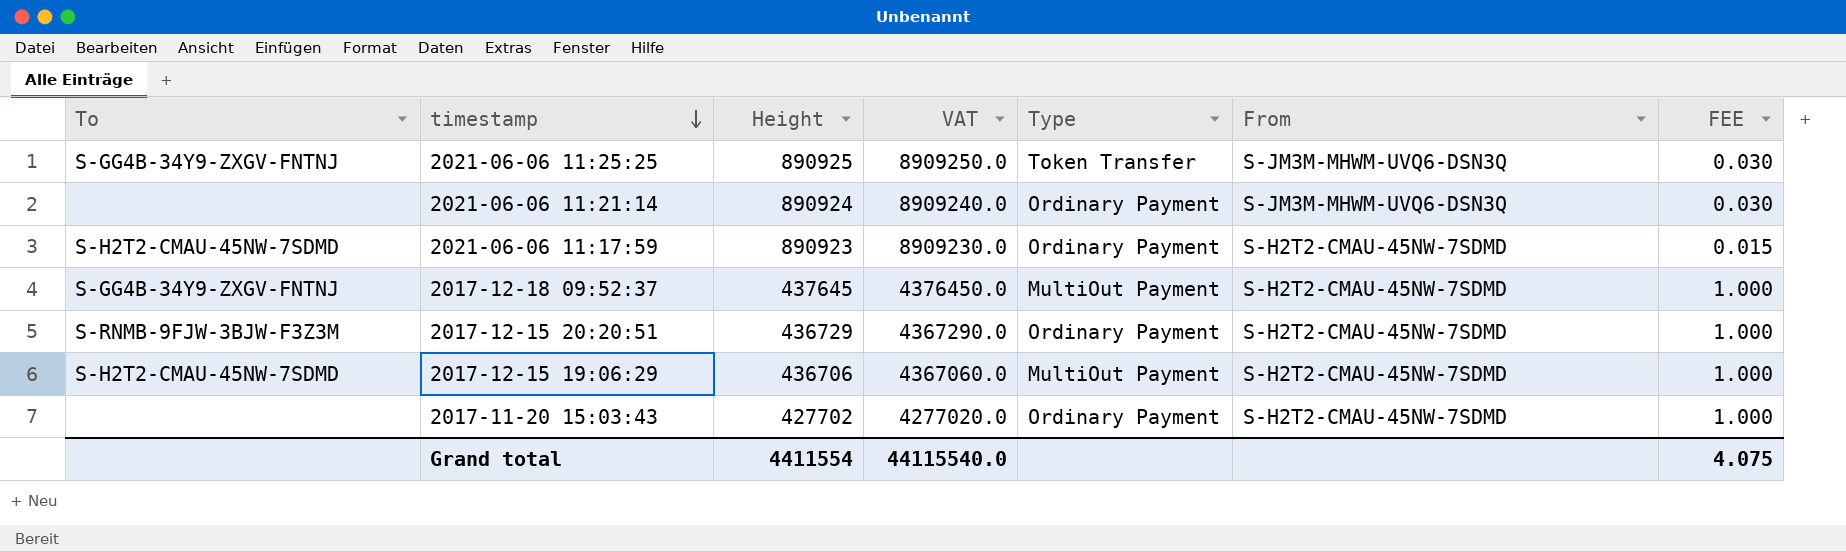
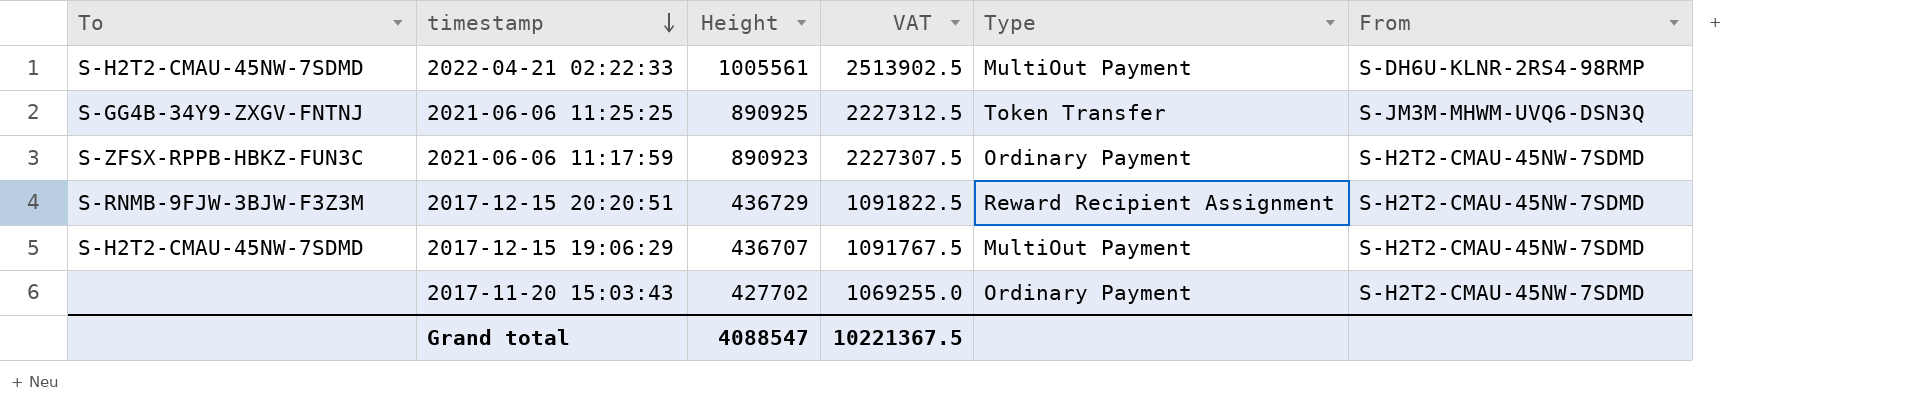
column FEE | position: 7 -> none
column VAT | formula: [Height] * 10 -> [Height] * 2.5
row 2021-06-06 11:21:14: none | 890924 | 8909240.0 | Ordinary Payment | S-JM3M-MHWM-UVQ6-DSN3Q | 0.030 -> none
row 2017-12-18 09:52:37: S-GG4B-34Y9-ZXGV-FNTNJ | 437645 | 4376450.0 | MultiOut Payment | S-H2T2-CMAU-45NW-7SDMD | 1.000 -> none
row 2022-04-21 02:22:33: none -> S-H2T2-CMAU-45NW-7SDMD | 1005561 | 2513902.5 | MultiOut Payment | S-DH6U-KLNR-2RS4-98RMP
2021-06-06 11:17:59 | To: S-H2T2-CMAU-45NW-7SDMD -> S-ZFSX-RPPB-HBKZ-FUN3C
2017-12-15 20:20:51 | Type: Ordinary Payment -> Reward Recipient Assignment
2017-12-15 19:06:29 | Height: 436706 -> 436707
Grand total | Height: 4411554 -> 4088547
Grand total | VAT: 44115540.0 -> 10221367.5

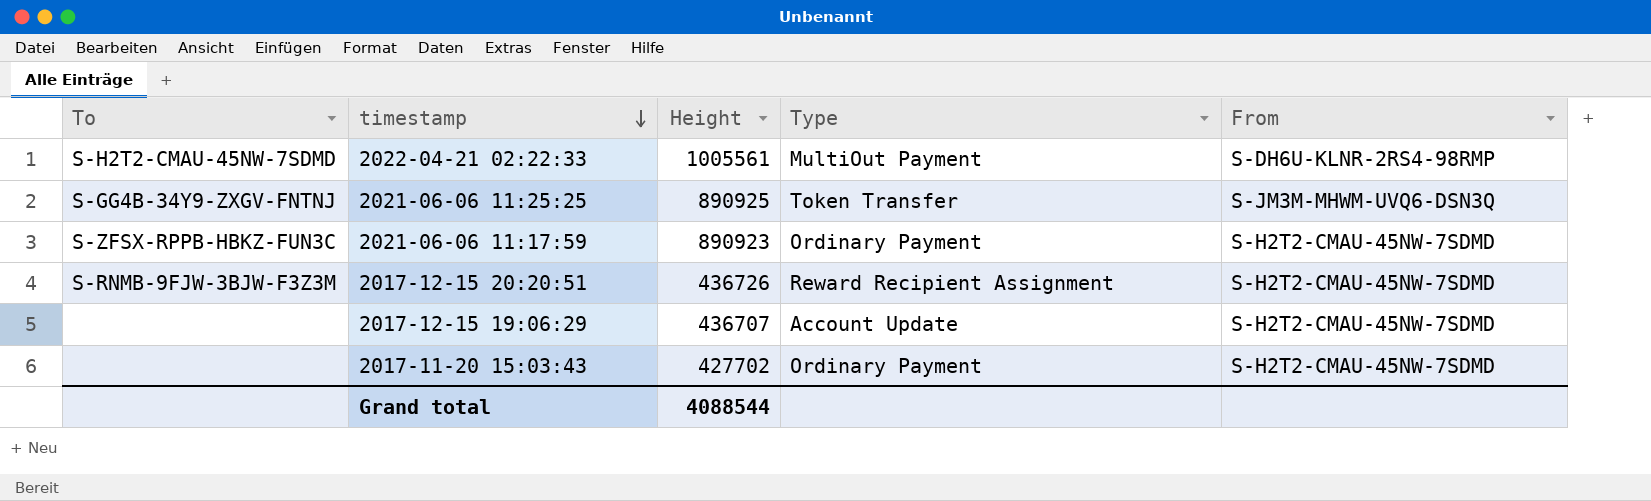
column VAT | formula: [Height] * 2.5 -> none
2017-12-15 20:20:51 | Height: 436729 -> 436726
2017-12-15 19:06:29 | To: S-H2T2-CMAU-45NW-7SDMD -> none
2017-12-15 19:06:29 | Type: MultiOut Payment -> Account Update
Grand total | Height: 4088547 -> 4088544

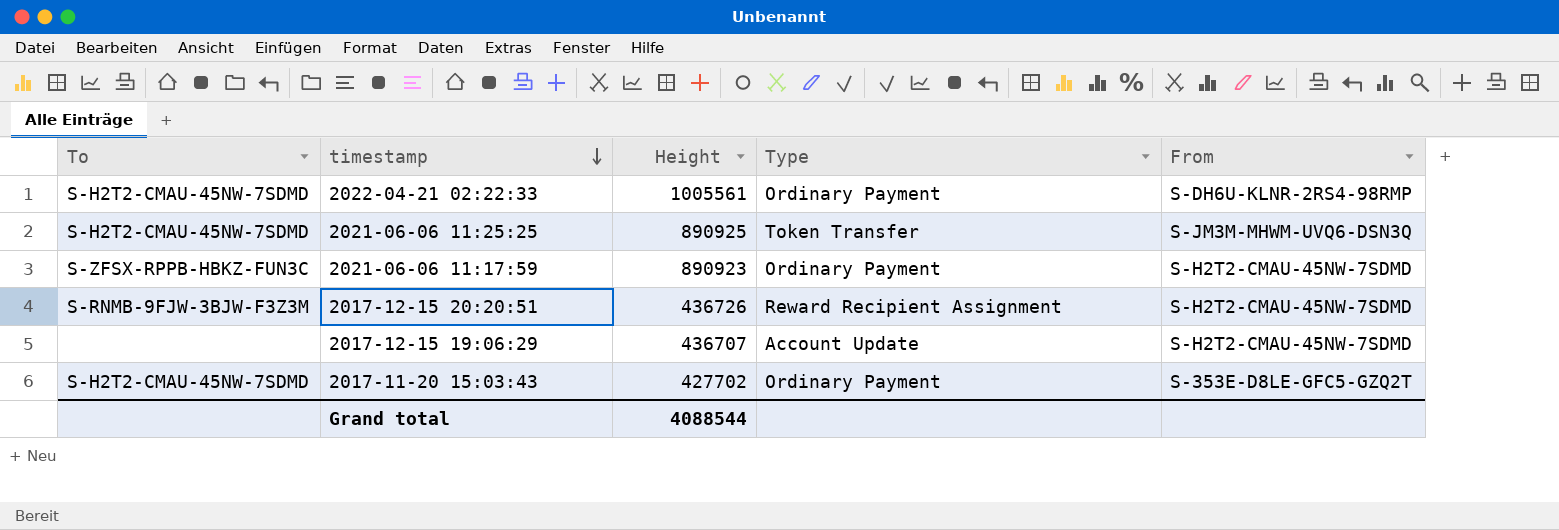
2022-04-21 02:22:33 | Type: MultiOut Payment -> Ordinary Payment
2021-06-06 11:25:25 | To: S-GG4B-34Y9-ZXGV-FNTNJ -> S-H2T2-CMAU-45NW-7SDMD
2017-11-20 15:03:43 | To: none -> S-H2T2-CMAU-45NW-7SDMD
2017-11-20 15:03:43 | From: S-H2T2-CMAU-45NW-7SDMD -> S-353E-D8LE-GFC5-GZQ2T

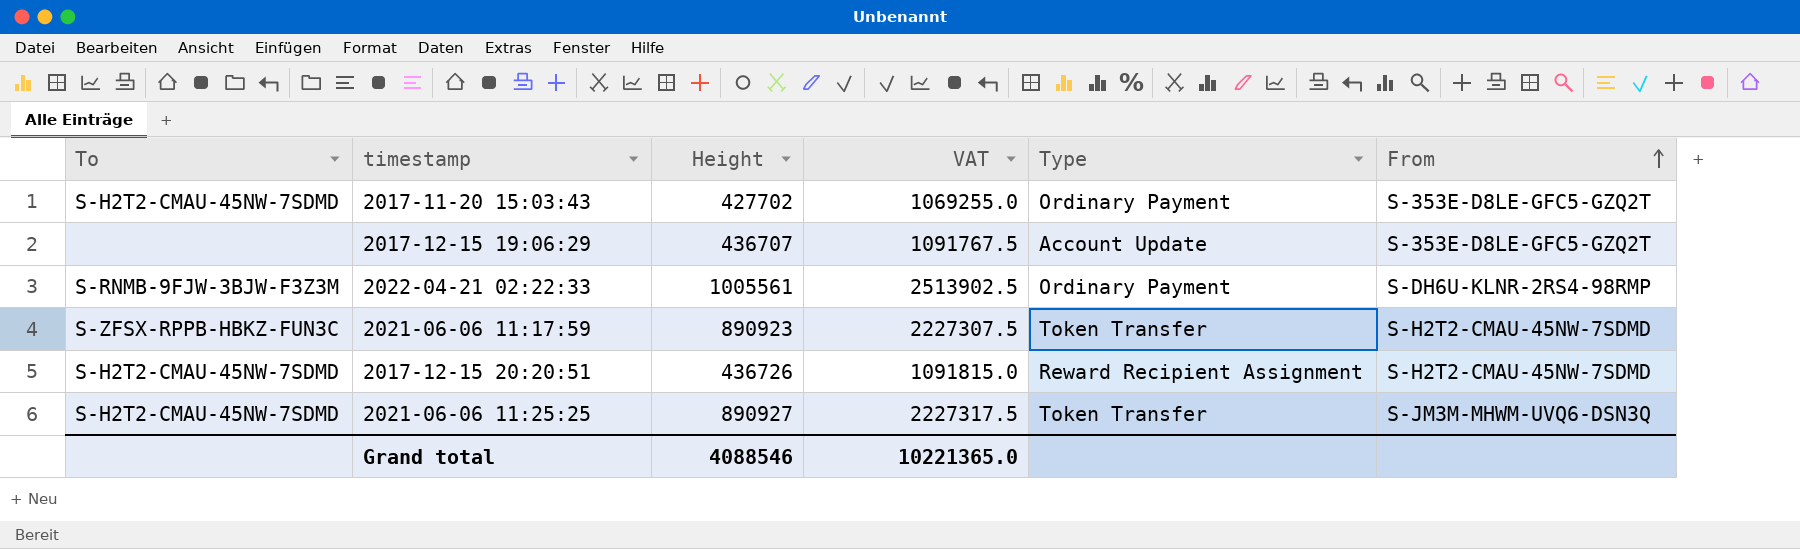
row order: timestamp descending -> From ascending
column VAT | formula: none -> [Height] * 2.5
2017-12-15 19:06:29 | From: S-H2T2-CMAU-45NW-7SDMD -> S-353E-D8LE-GFC5-GZQ2T
2022-04-21 02:22:33 | To: S-H2T2-CMAU-45NW-7SDMD -> S-RNMB-9FJW-3BJW-F3Z3M
2021-06-06 11:17:59 | Type: Ordinary Payment -> Token Transfer
2017-12-15 20:20:51 | To: S-RNMB-9FJW-3BJW-F3Z3M -> S-H2T2-CMAU-45NW-7SDMD
2021-06-06 11:25:25 | Height: 890925 -> 890927
Grand total | Height: 4088544 -> 4088546

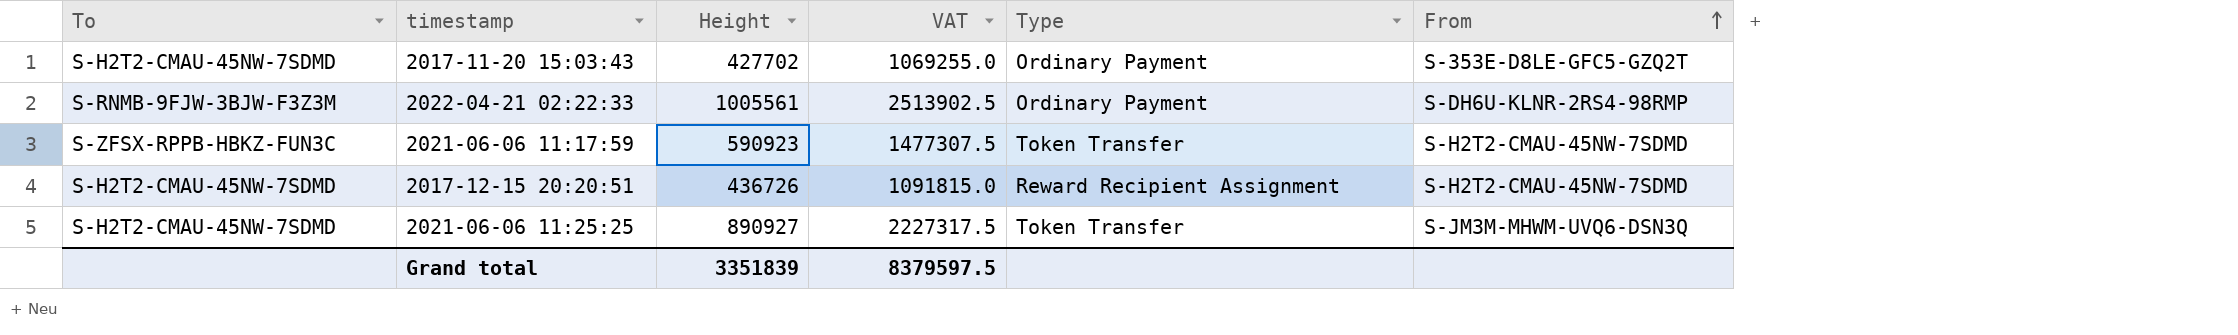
row 2017-12-15 19:06:29: none | 436707 | 1091767.5 | Account Update | S-353E-D8LE-GFC5-GZQ2T -> none
2021-06-06 11:17:59 | Height: 890923 -> 590923
2021-06-06 11:17:59 | VAT: 2227307.5 -> 1477307.5
Grand total | Height: 4088546 -> 3351839
Grand total | VAT: 10221365.0 -> 8379597.5

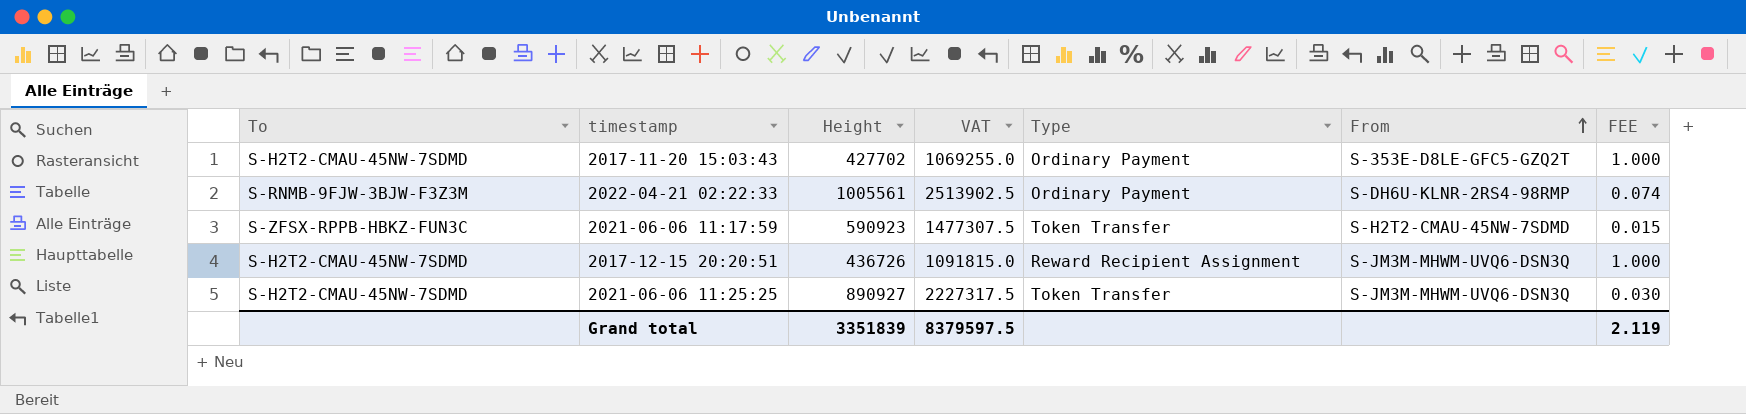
column FEE | position: none -> 7
2017-12-15 20:20:51 | From: S-H2T2-CMAU-45NW-7SDMD -> S-JM3M-MHWM-UVQ6-DSN3Q

